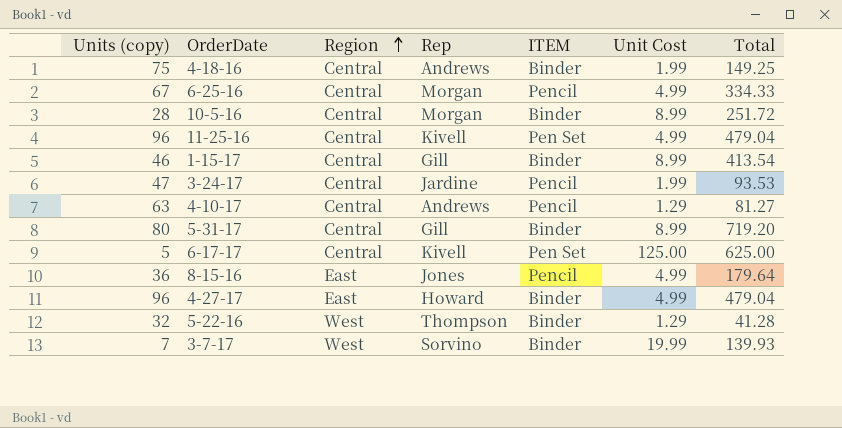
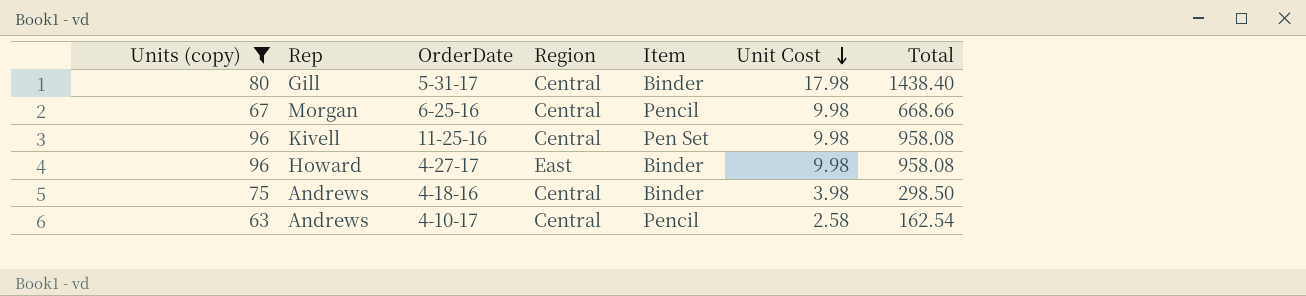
filter: none -> Units (copy) >= 63
row order: Region ascending -> Unit Cost descending
column Rep | position: 4 -> 2
column name: ITEM -> Item
5-31-17 | Unit Cost: 8.99 -> 17.98
5-31-17 | Total: 719.20 -> 1438.40
6-25-16 | Unit Cost: 4.99 -> 9.98
6-25-16 | Total: 334.33 -> 668.66
11-25-16 | Unit Cost: 4.99 -> 9.98
11-25-16 | Total: 479.04 -> 958.08
4-27-17 | Unit Cost: 4.99 -> 9.98
4-27-17 | Total: 479.04 -> 958.08
4-18-16 | Unit Cost: 1.99 -> 3.98
4-18-16 | Total: 149.25 -> 298.50
4-10-17 | Unit Cost: 1.29 -> 2.58
4-10-17 | Total: 81.27 -> 162.54

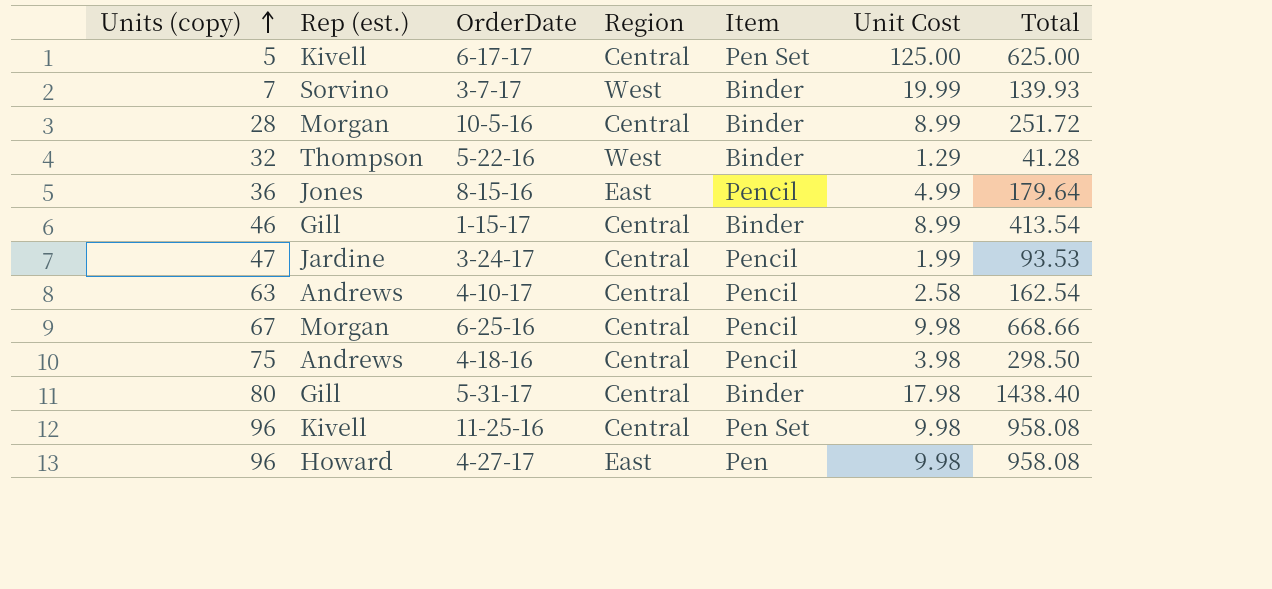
filter: Units (copy) >= 63 -> none
row order: Unit Cost descending -> Units (copy) ascending
column name: Rep -> Rep (est.)
4-18-16 | Item: Binder -> Pencil
4-27-17 | Item: Binder -> Pen

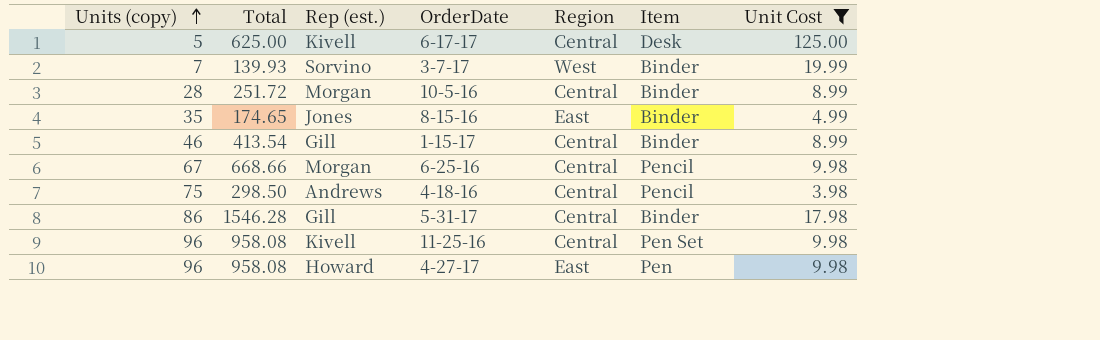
filter: none -> Unit Cost >= 3.98
column Total | position: 7 -> 2
6-17-17 | Item: Pen Set -> Desk
8-15-16 | Units (copy): 36 -> 35
8-15-16 | Total: 179.64 -> 174.65
8-15-16 | Item: Pencil -> Binder
5-31-17 | Units (copy): 80 -> 86
5-31-17 | Total: 1438.40 -> 1546.28

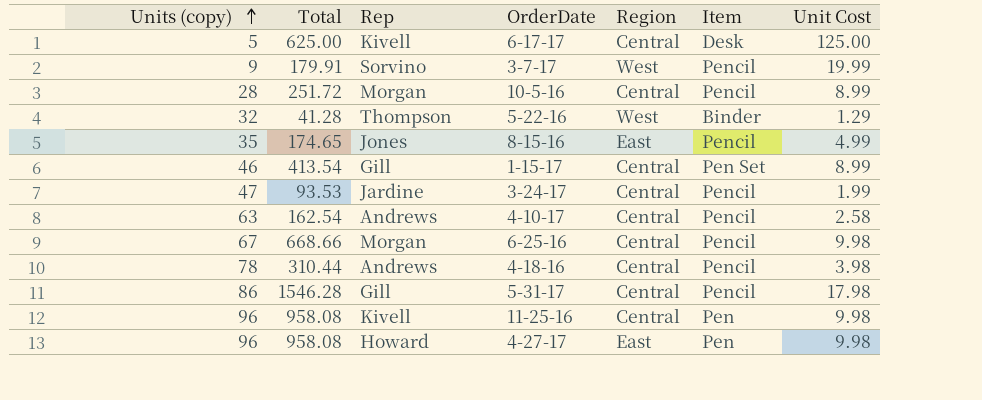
filter: Unit Cost >= 3.98 -> none
column name: Rep (est.) -> Rep
3-7-17 | Units (copy): 7 -> 9
3-7-17 | Total: 139.93 -> 179.91
3-7-17 | Item: Binder -> Pencil
10-5-16 | Item: Binder -> Pencil
8-15-16 | Item: Binder -> Pencil
1-15-17 | Item: Binder -> Pen Set
4-18-16 | Units (copy): 75 -> 78
4-18-16 | Total: 298.50 -> 310.44
5-31-17 | Item: Binder -> Pencil
11-25-16 | Item: Pen Set -> Pen

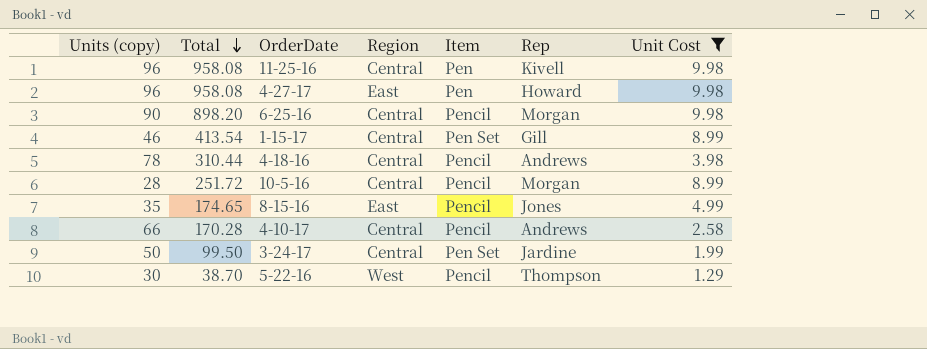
filter: none -> Unit Cost <= 9.98
row order: Units (copy) ascending -> Total descending
column Rep | position: 3 -> 6
6-25-16 | Units (copy): 67 -> 90
6-25-16 | Total: 668.66 -> 898.20
4-10-17 | Units (copy): 63 -> 66
4-10-17 | Total: 162.54 -> 170.28
3-24-17 | Units (copy): 47 -> 50
3-24-17 | Total: 93.53 -> 99.50
3-24-17 | Item: Pencil -> Pen Set
5-22-16 | Units (copy): 32 -> 30
5-22-16 | Total: 41.28 -> 38.70
5-22-16 | Item: Binder -> Pencil

